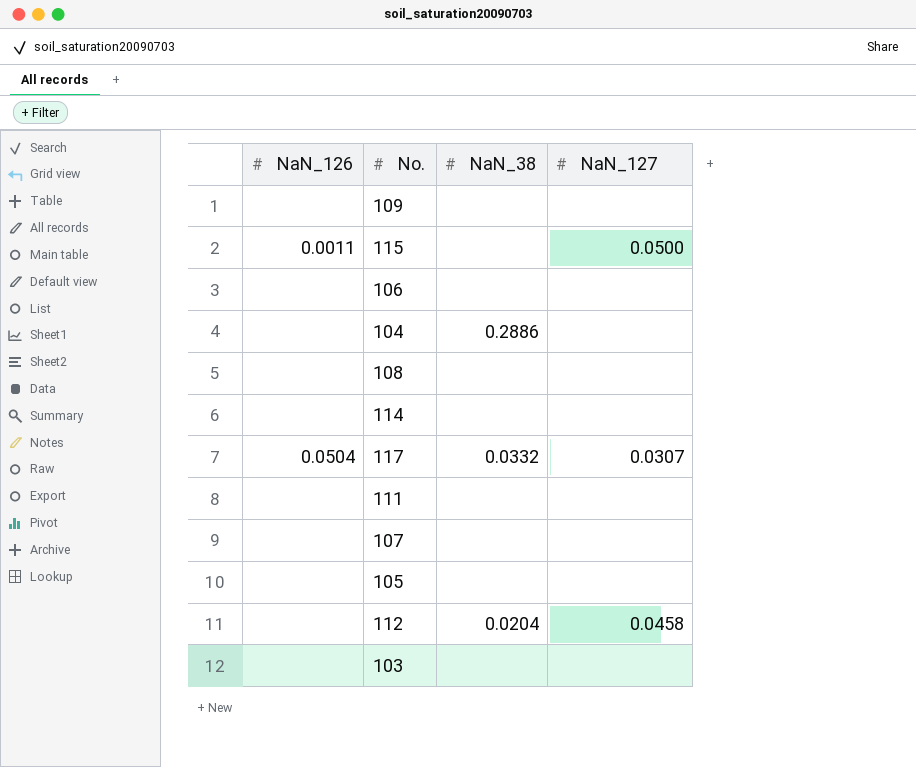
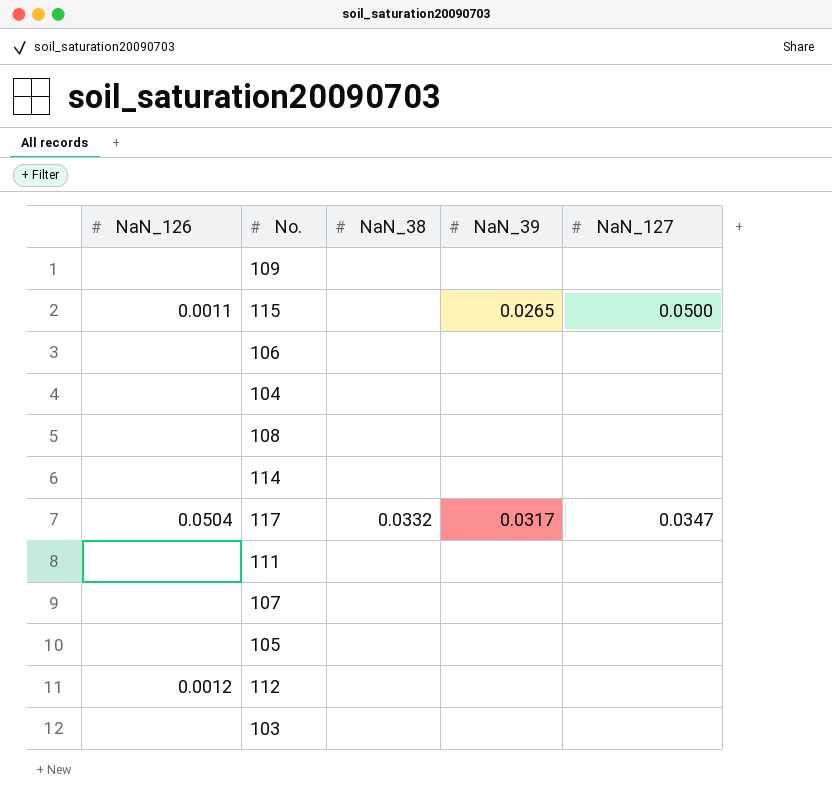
column NaN_39 | position: none -> 4
104 | NaN_38: 0.2886 -> none
117 | NaN_127: 0.0307 -> 0.0347
112 | NaN_126: none -> 0.0012
112 | NaN_38: 0.0204 -> none
112 | NaN_127: 0.0458 -> none

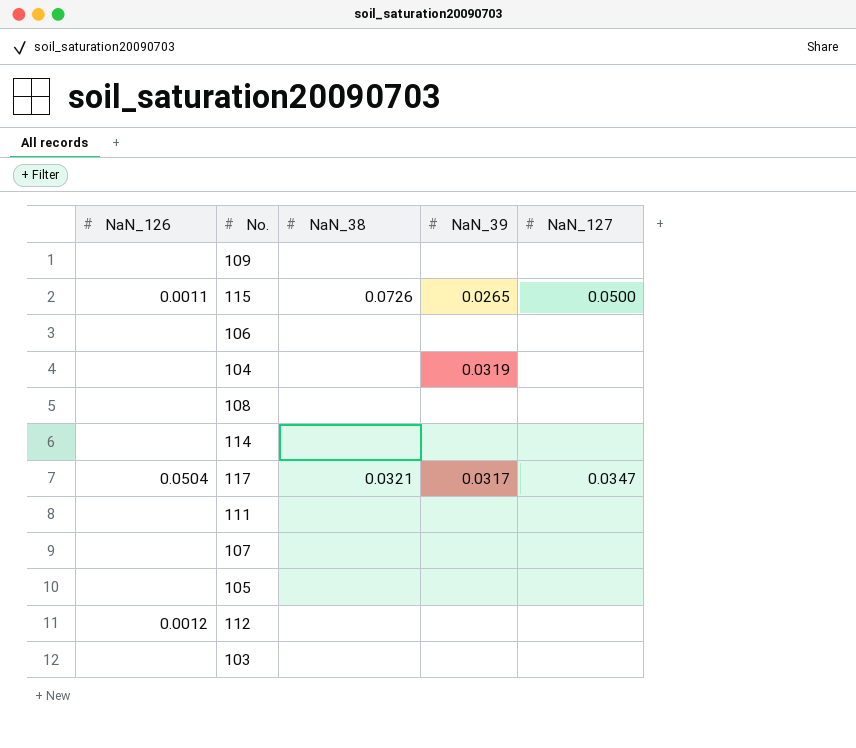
115 | NaN_38: none -> 0.0726
104 | NaN_39: none -> 0.0319
117 | NaN_38: 0.0332 -> 0.0321

